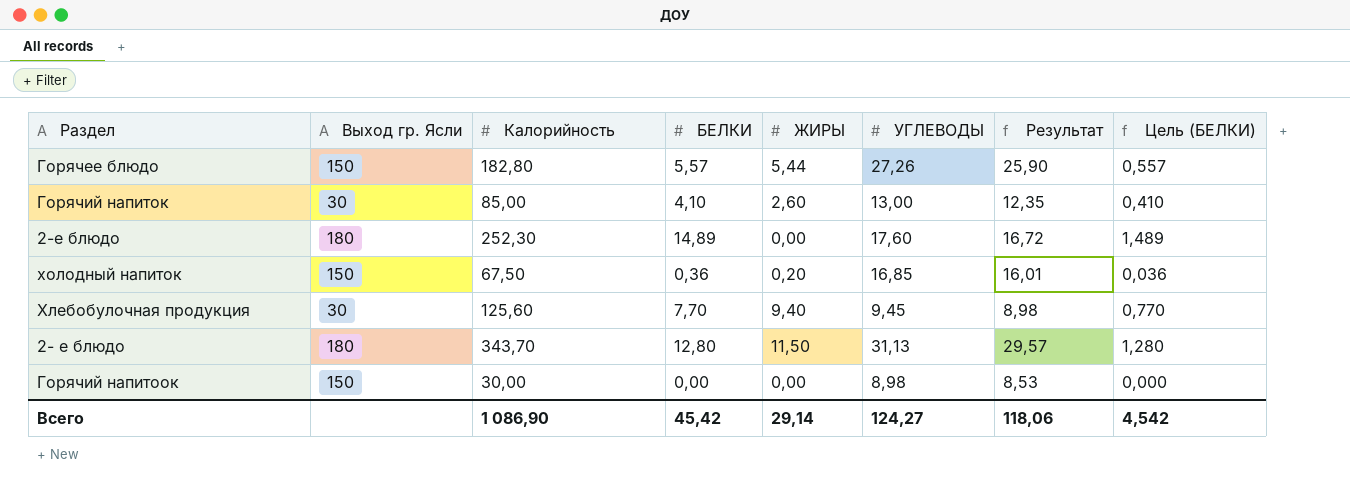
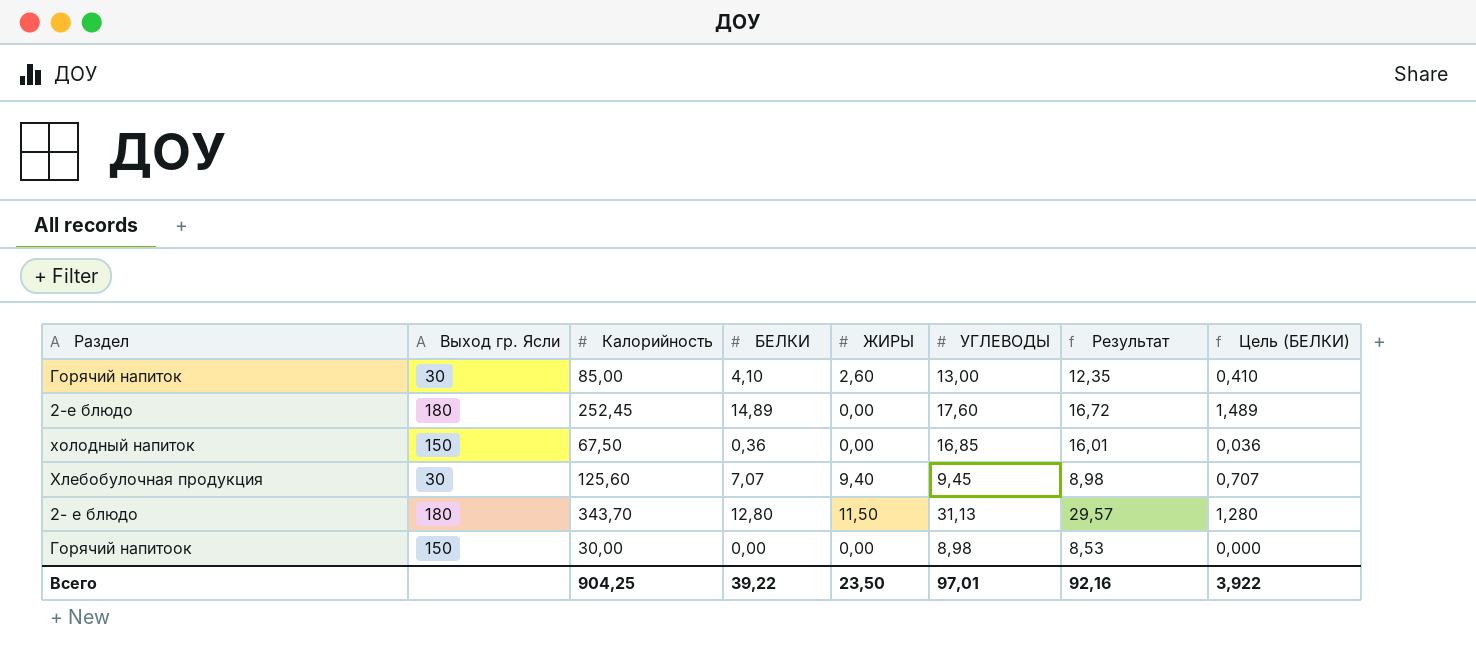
row Горячее блюдо: 150 | 182,80 | 5,57 | 5,44 | 27,26 | 25,90 | 0,557 -> none
2-е блюдо | Калорийность: 252,30 -> 252,45
холодный напиток | ЖИРЫ: 0,20 -> 0,00
Хлебобулочная продукция | БЕЛКИ: 7,70 -> 7,07
Хлебобулочная продукция | Цель (БЕЛКИ): 0,770 -> 0,707
Всего | Калорийность: 1 086,90 -> 904,25
Всего | БЕЛКИ: 45,42 -> 39,22
Всего | ЖИРЫ: 29,14 -> 23,50
Всего | УГЛЕВОДЫ: 124,27 -> 97,01
Всего | Результат: 118,06 -> 92,16
Всего | Цель (БЕЛКИ): 4,542 -> 3,922

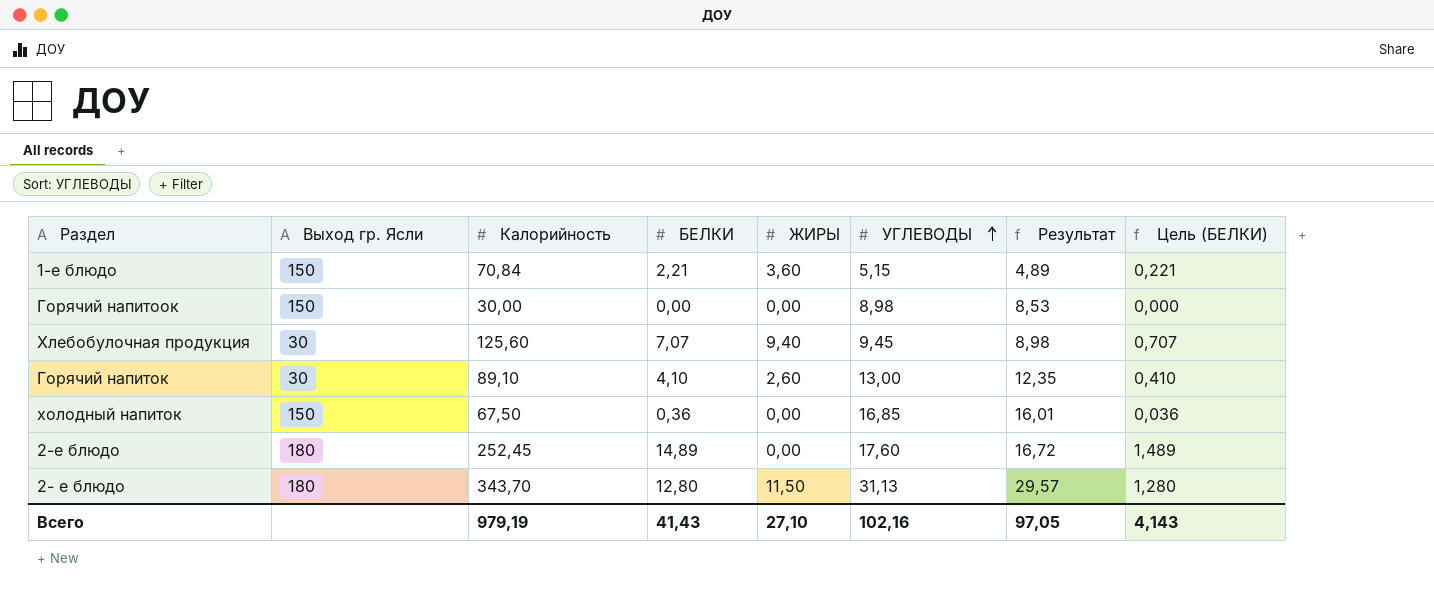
row order: none -> УГЛЕВОДЫ ascending
row 1-е блюдо: none -> 150 | 70,84 | 2,21 | 3,60 | 5,15 | 4,89 | 0,221
Горячий напиток | Калорийность: 85,00 -> 89,10
Всего | Калорийность: 904,25 -> 979,19
Всего | БЕЛКИ: 39,22 -> 41,43
Всего | ЖИРЫ: 23,50 -> 27,10
Всего | УГЛЕВОДЫ: 97,01 -> 102,16
Всего | Результат: 92,16 -> 97,05
Всего | Цель (БЕЛКИ): 3,922 -> 4,143

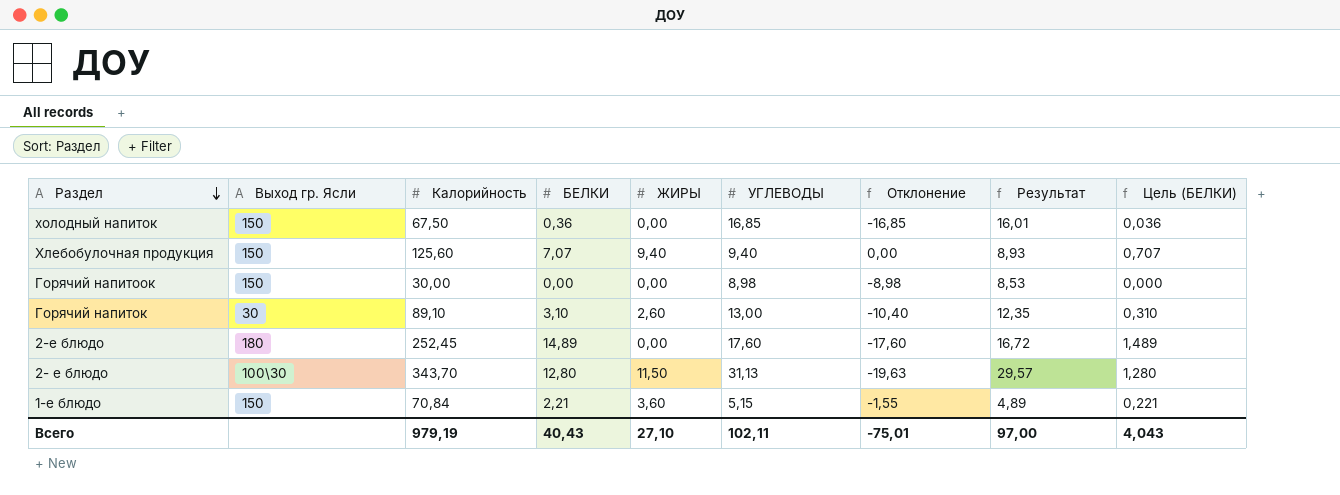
row order: УГЛЕВОДЫ ascending -> Раздел descending
column Отклонение | formula: none -> [ЖИРЫ] - [УГЛЕВОДЫ]
Хлебобулочная продукция | Выход гр. Ясли: 30 -> 150
Хлебобулочная продукция | УГЛЕВОДЫ: 9,45 -> 9,40
Хлебобулочная продукция | Результат: 8,98 -> 8,93
Горячий напиток | БЕЛКИ: 4,10 -> 3,10
Горячий напиток | Цель (БЕЛКИ): 0,410 -> 0,310
2- е блюдо | Выход гр. Ясли: 180 -> 100\30
Всего | БЕЛКИ: 41,43 -> 40,43
Всего | УГЛЕВОДЫ: 102,16 -> 102,11
Всего | Результат: 97,05 -> 97,00
Всего | Цель (БЕЛКИ): 4,143 -> 4,043

